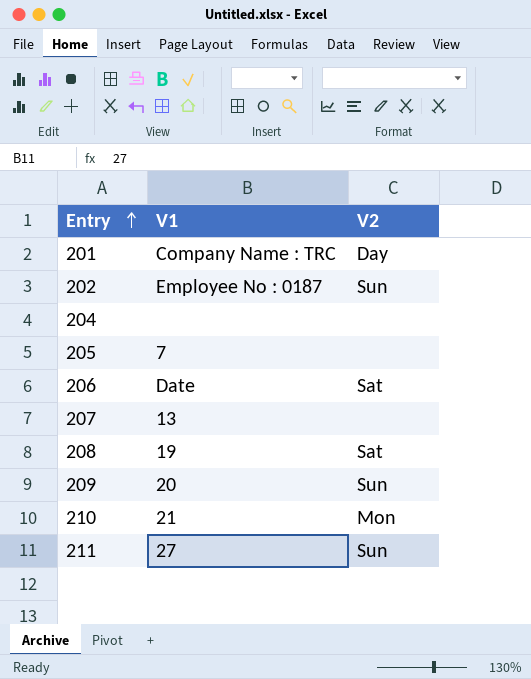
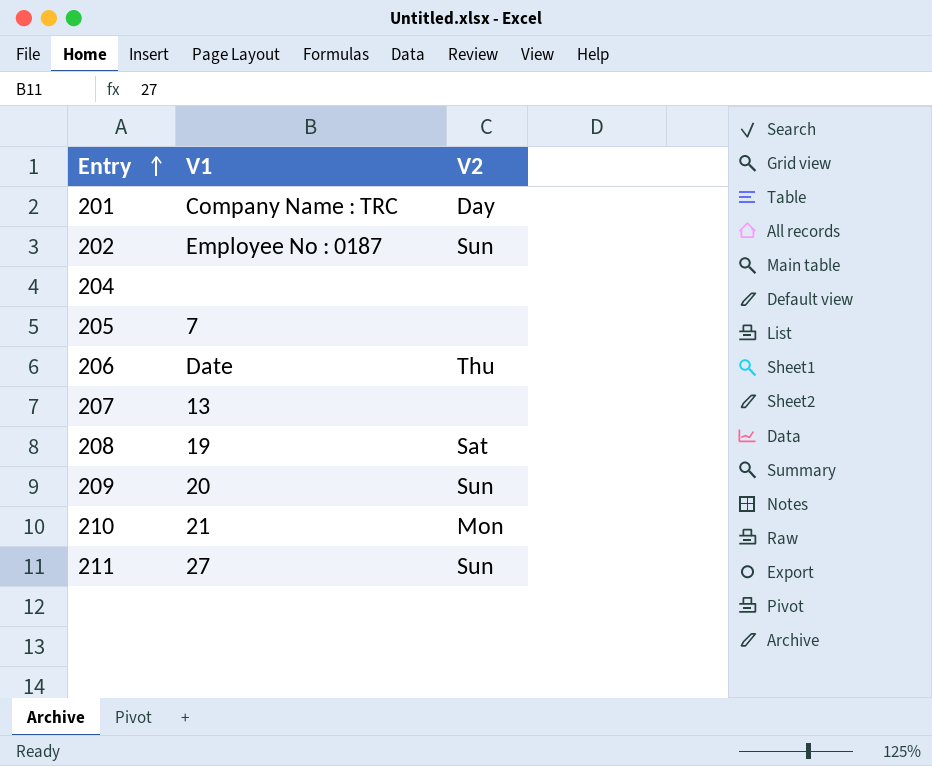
206 | V2: Sat -> Thu

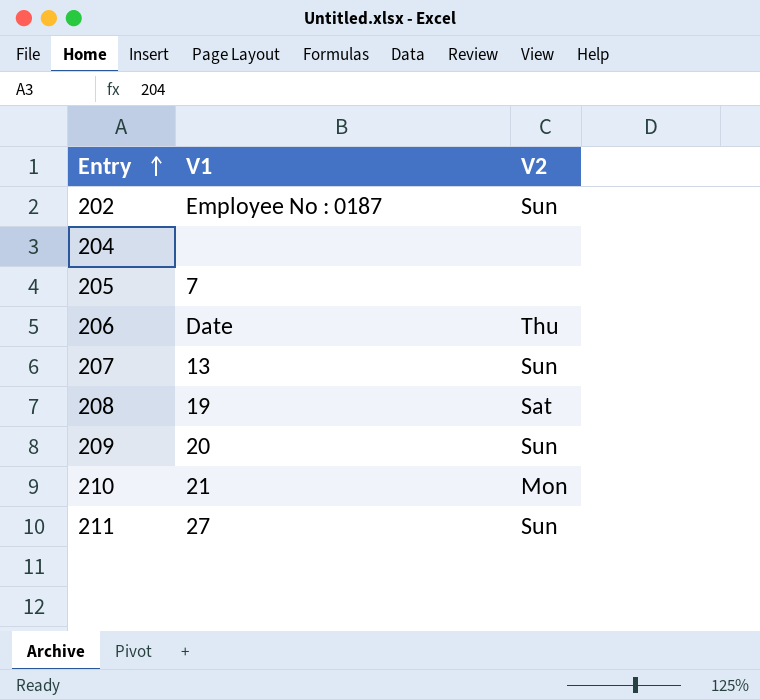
row 201: Company Name : TRC | Day -> none
207 | V2: none -> Sun

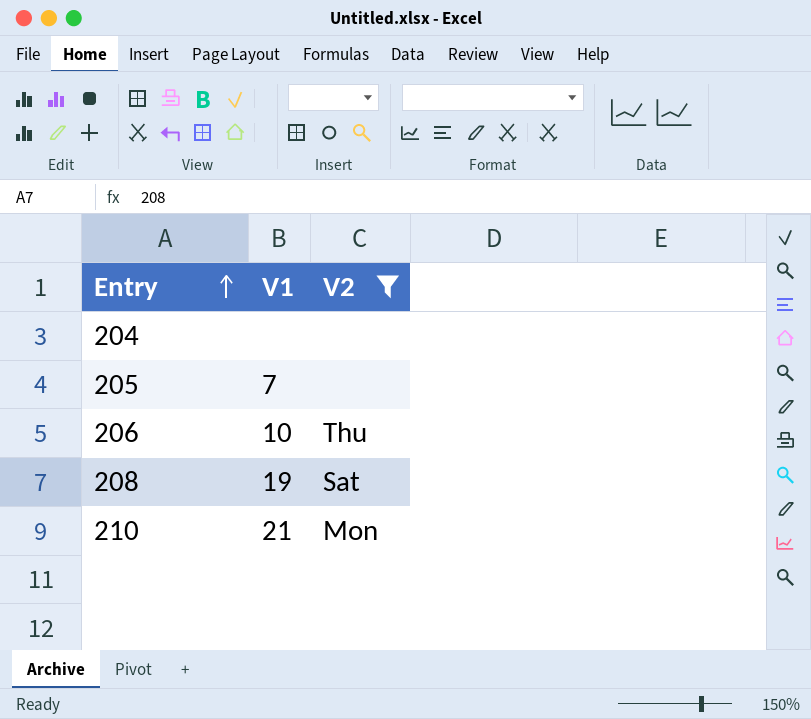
filter: none -> V2 != Sun
206 | V1: Date -> 10

